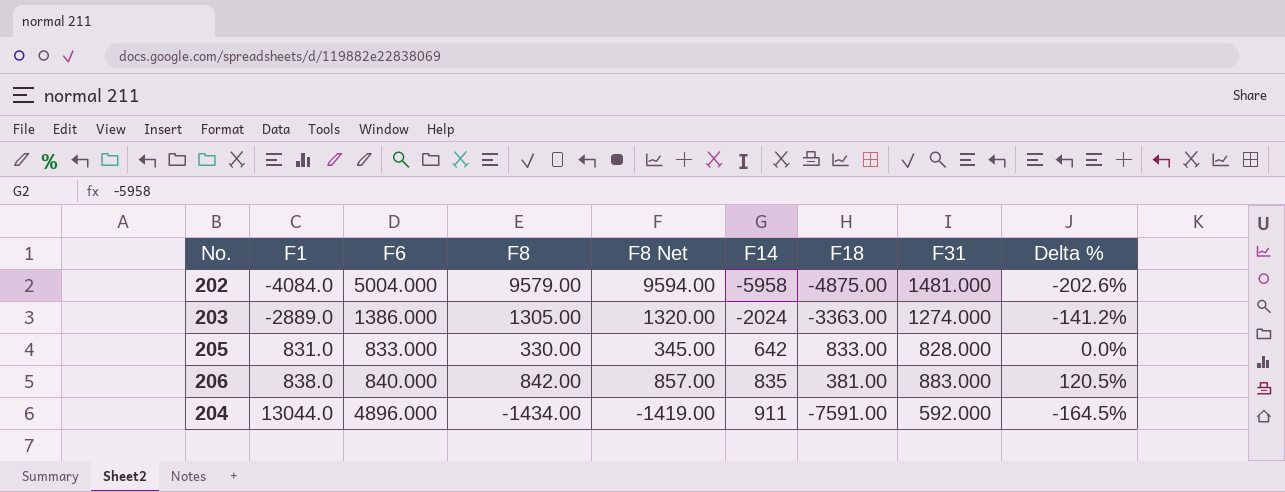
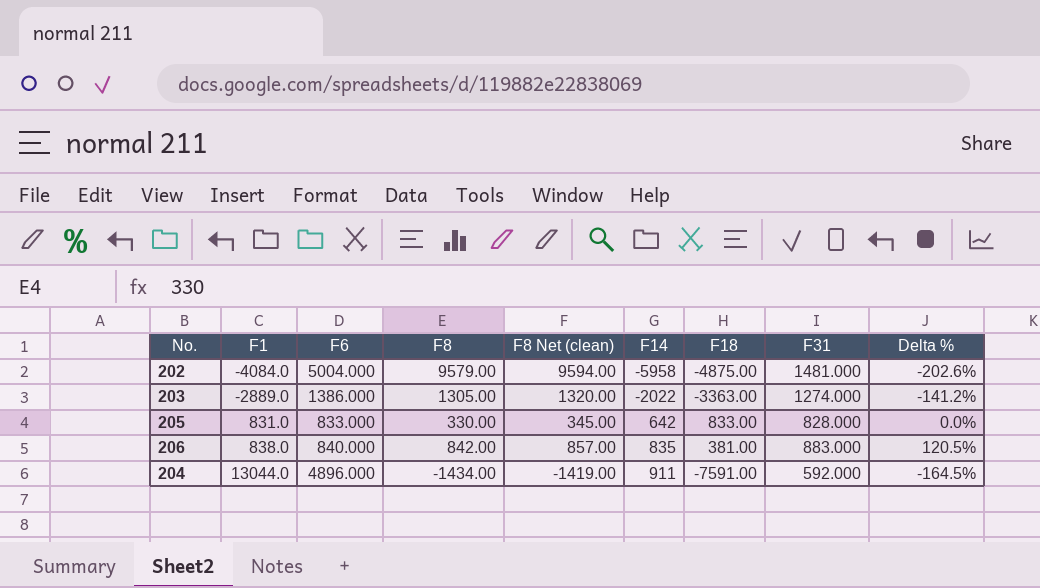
column name: F8 Net -> F8 Net (clean)
203 | F14: -2024 -> -2022

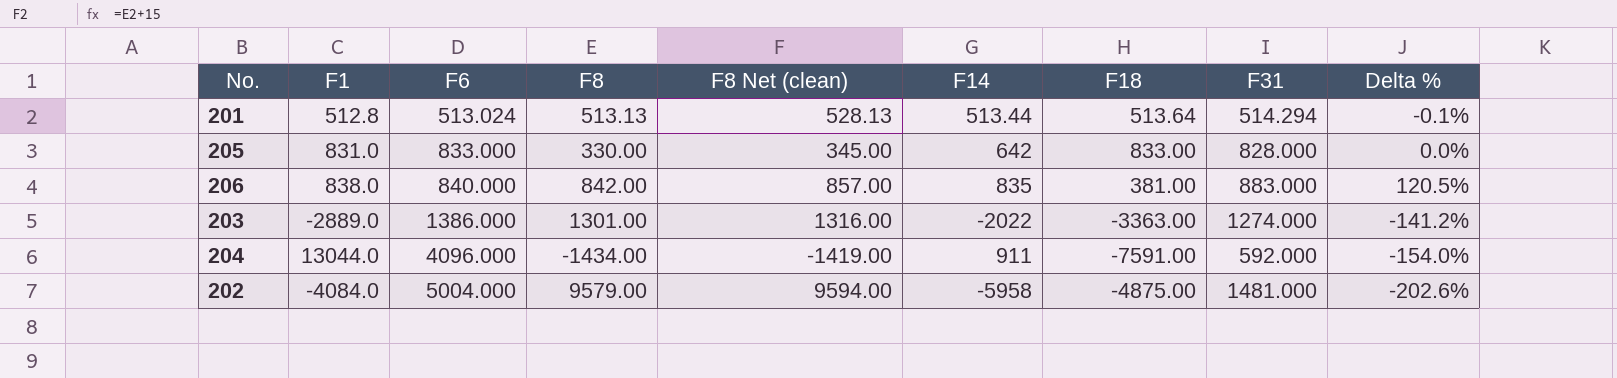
row order: F1 ascending -> F6 ascending
row 201: none -> 512.8 | 513.024 | 513.13 | 528.13 | 513.44 | 513.64 | 514.294 | -0.1%
203 | F8: 1305.00 -> 1301.00
203 | F8 Net (clean): 1320.00 -> 1316.00
204 | F6: 4896.000 -> 4096.000
204 | Delta %: -164.5% -> -154.0%

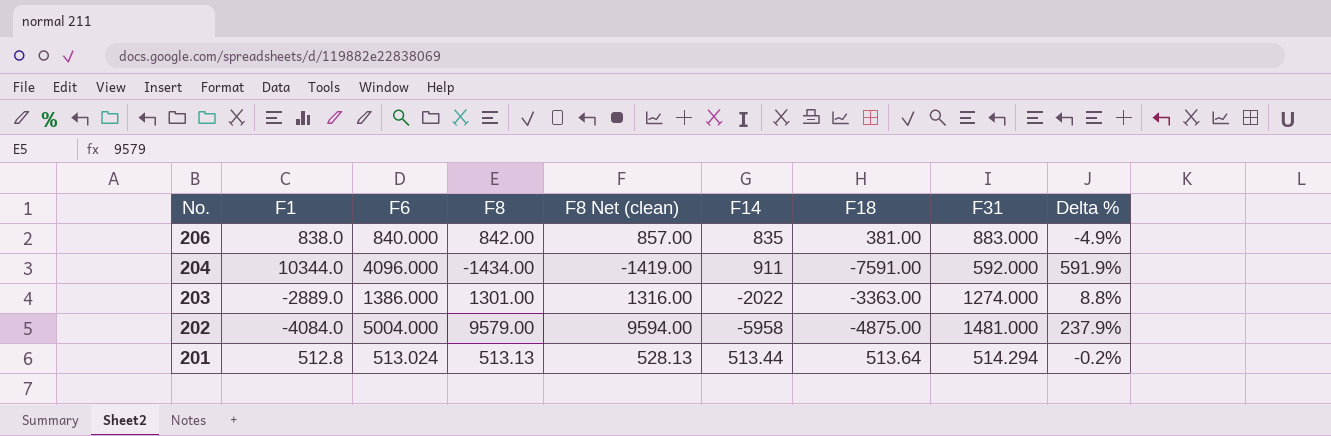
row order: F6 ascending -> No. descending
column Delta % | formula: ([F6] - [F18]) / [F18] -> ([F6] - [F31]) / [F31]
row 205: 831.0 | 833.000 | 330.00 | 345.00 | 642 | 833.00 | 828.000 | 0.0% -> none
204 | F1: 13044.0 -> 10344.0

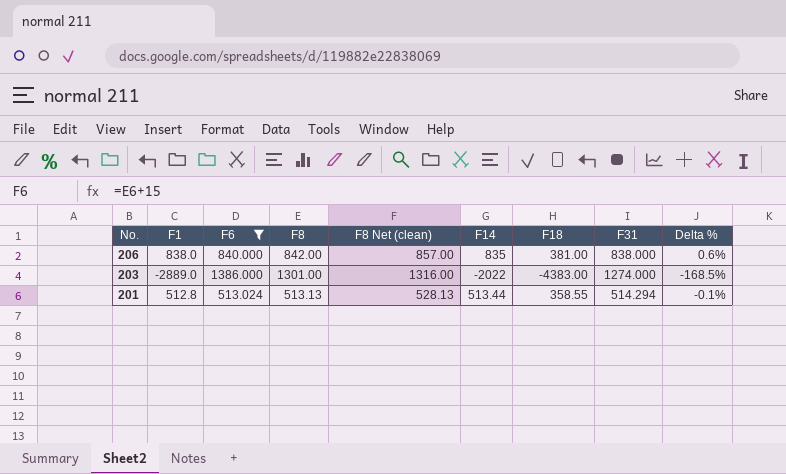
filter: none -> F6 <= 1386.000
column Delta % | formula: ([F6] - [F31]) / [F31] -> ([F6] - [F14]) / [F14]
206 | F31: 883.000 -> 838.000
203 | F18: -3363.00 -> -4383.00
201 | F18: 513.64 -> 358.55

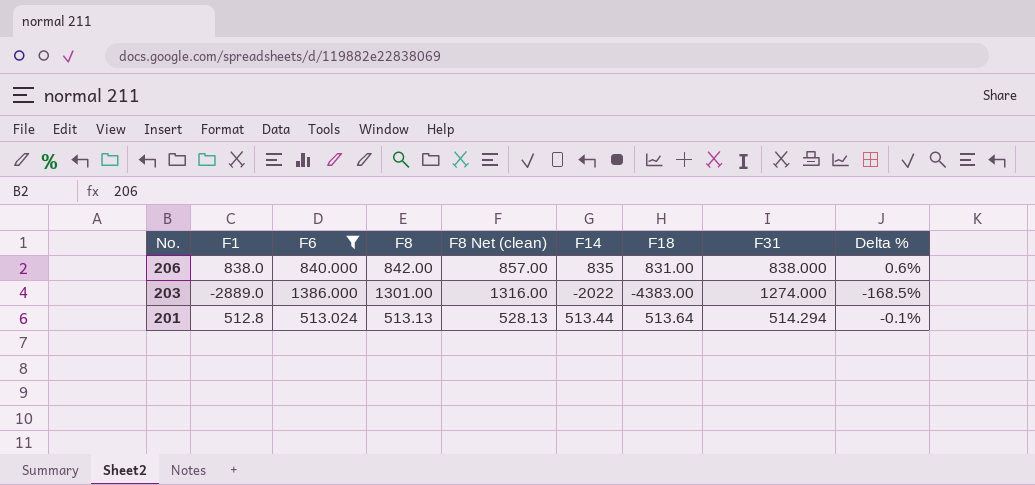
206 | F18: 381.00 -> 831.00
201 | F18: 358.55 -> 513.64

